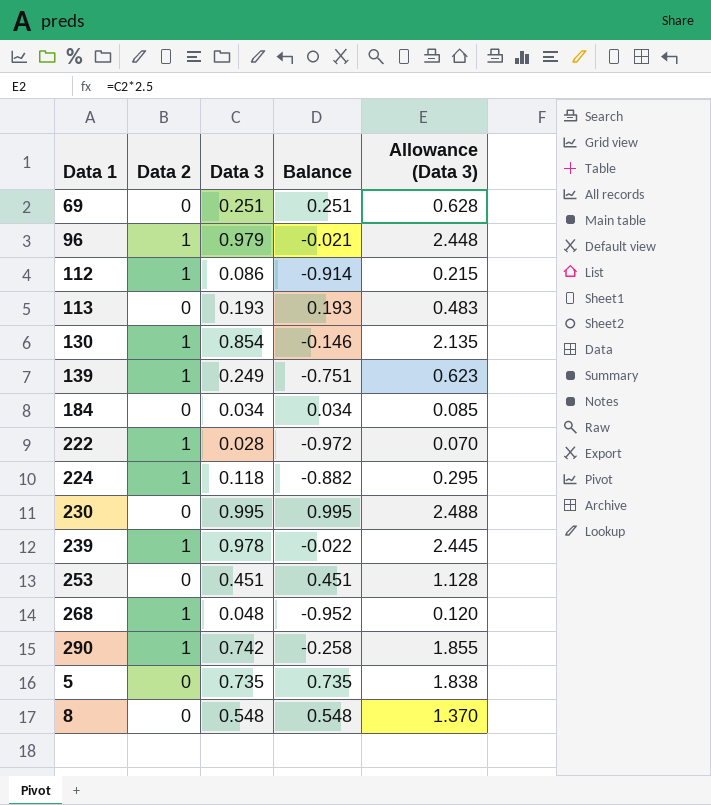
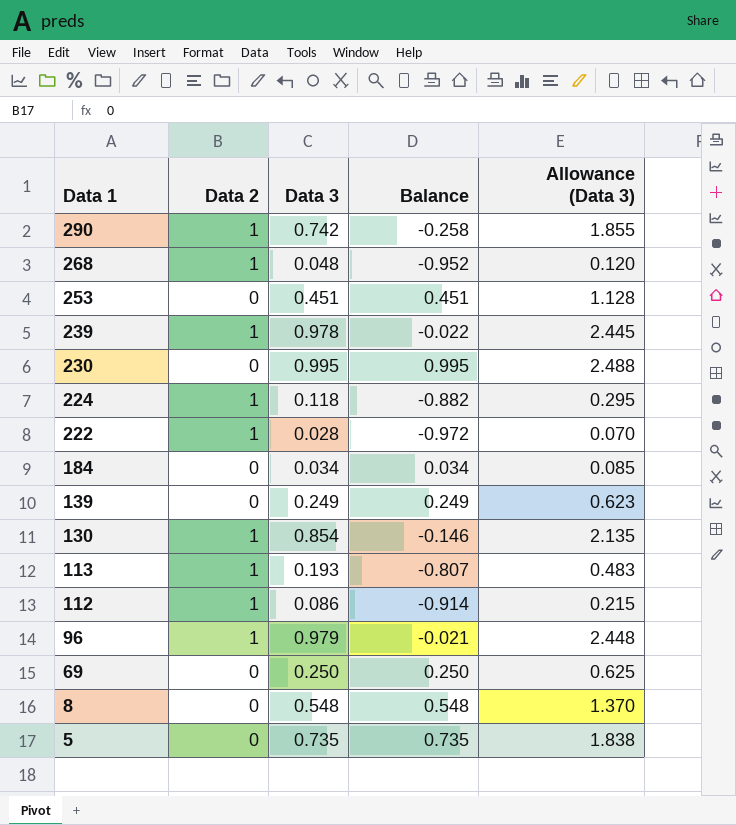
row order: none -> Data 1 descending
139 | Data 2: 1 -> 0
139 | Balance: -0.751 -> 0.249
113 | Data 2: 0 -> 1
113 | Balance: 0.193 -> -0.807
69 | Data 3: 0.251 -> 0.250
69 | Balance: 0.251 -> 0.250
69 | Allowance (Data 3): 0.628 -> 0.625

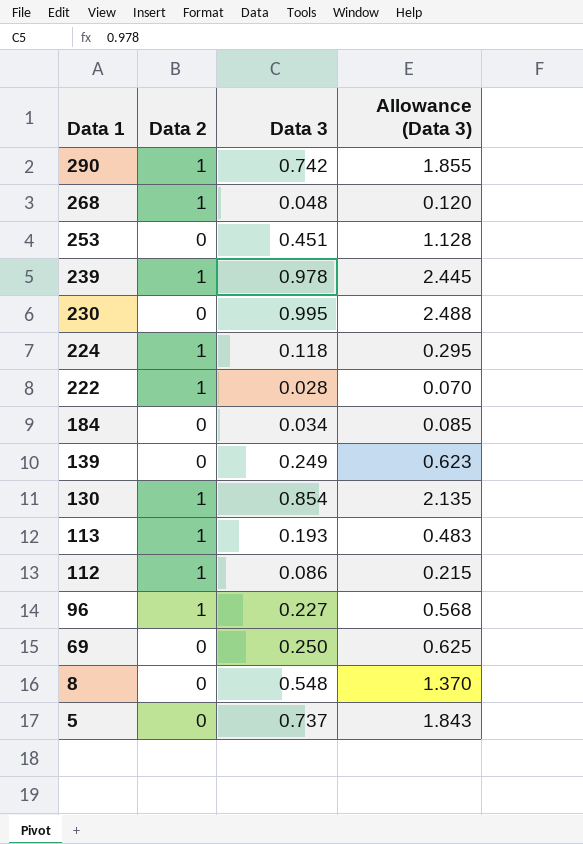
column Balance | formula: [Data 3] - [Data 2] -> none
96 | Data 3: 0.979 -> 0.227
96 | Allowance (Data 3): 2.448 -> 0.568
5 | Data 3: 0.735 -> 0.737
5 | Allowance (Data 3): 1.838 -> 1.843

